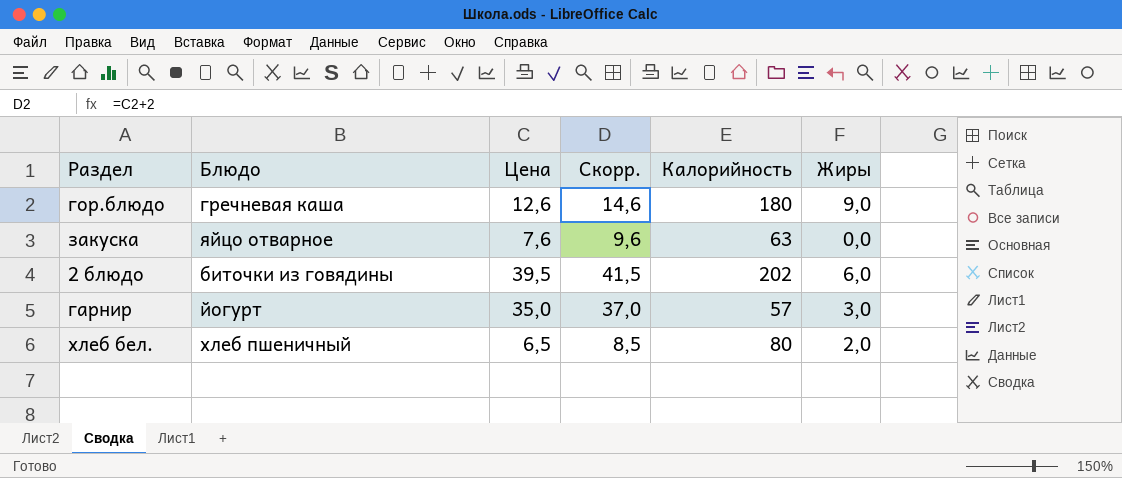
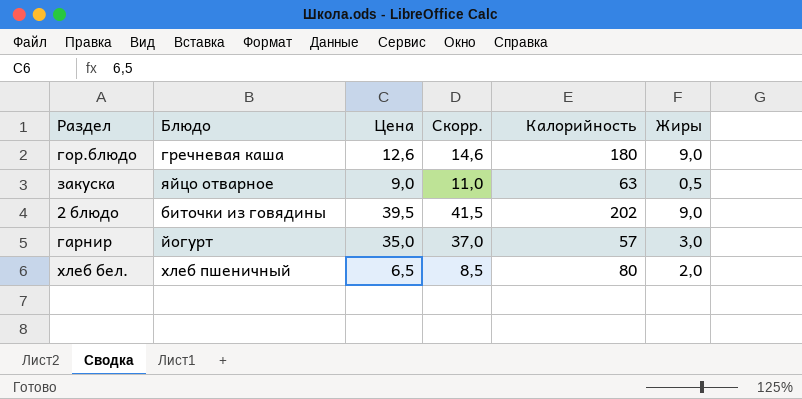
закуска | Цена: 7,6 -> 9,0
закуска | Скорр.: 9,6 -> 11,0
закуска | Жиры: 0,0 -> 0,5
2 блюдо | Жиры: 6,0 -> 9,0

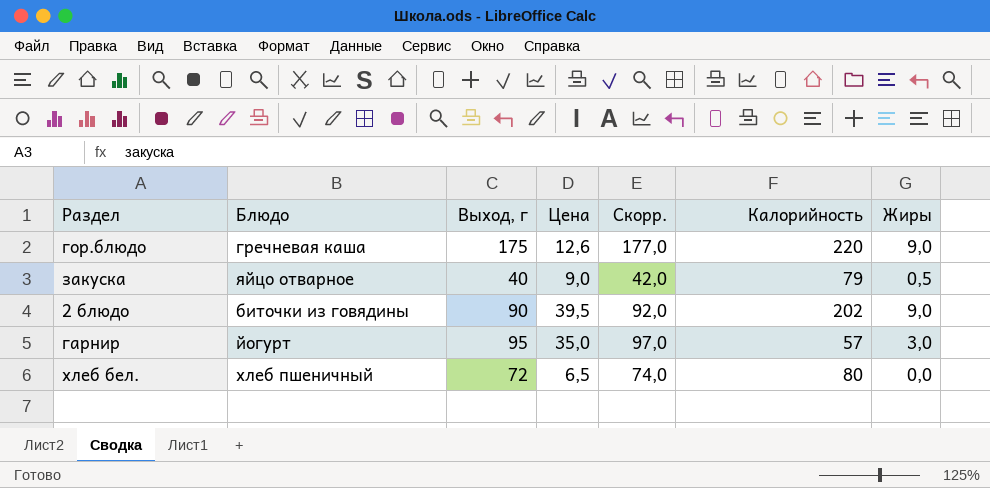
column Выход, г | position: none -> 3
column Скорр. | formula: [Цена] + 2 -> [Выход, г] + 2
гор.блюдо | Калорийность: 180 -> 220
закуска | Калорийность: 63 -> 79
хлеб бел. | Жиры: 2,0 -> 0,0

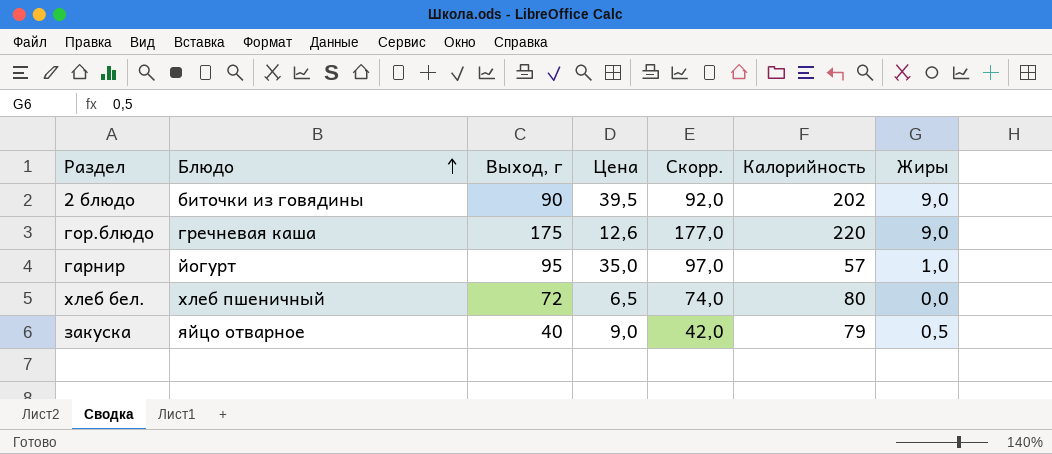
row order: none -> Блюдо ascending
гарнир | Жиры: 3,0 -> 1,0

